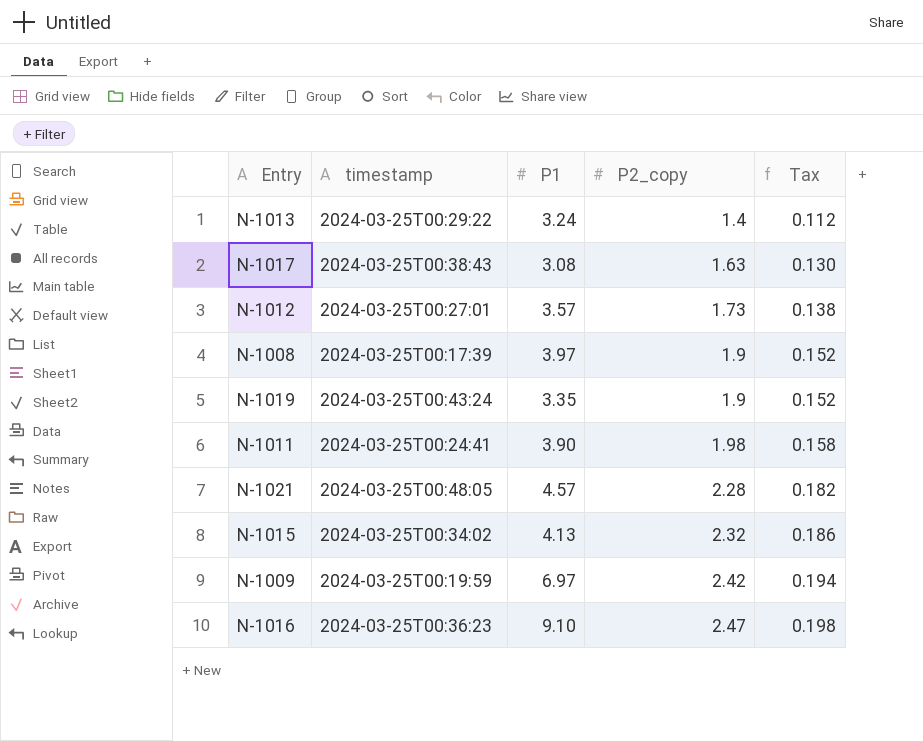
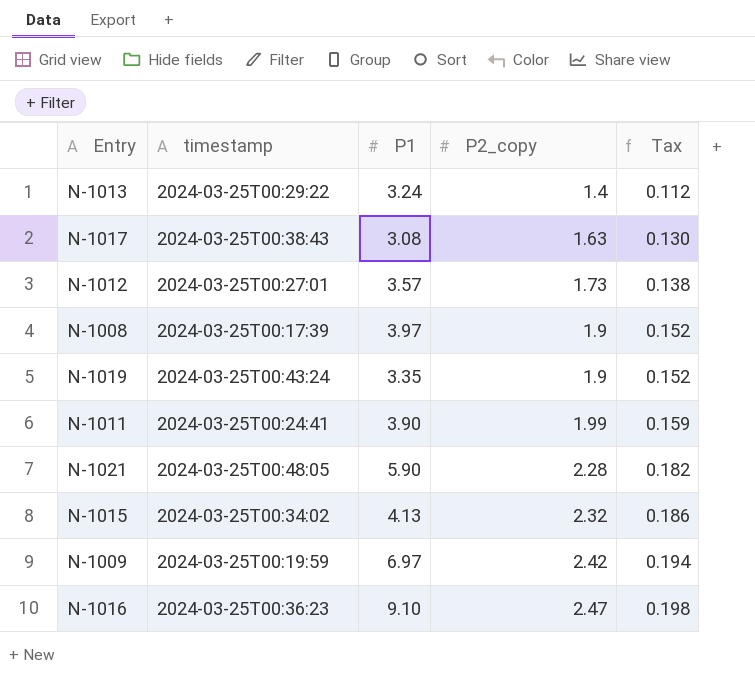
N-1011 | P2_copy: 1.98 -> 1.99
N-1011 | Tax: 0.158 -> 0.159
N-1021 | P1: 4.57 -> 5.90

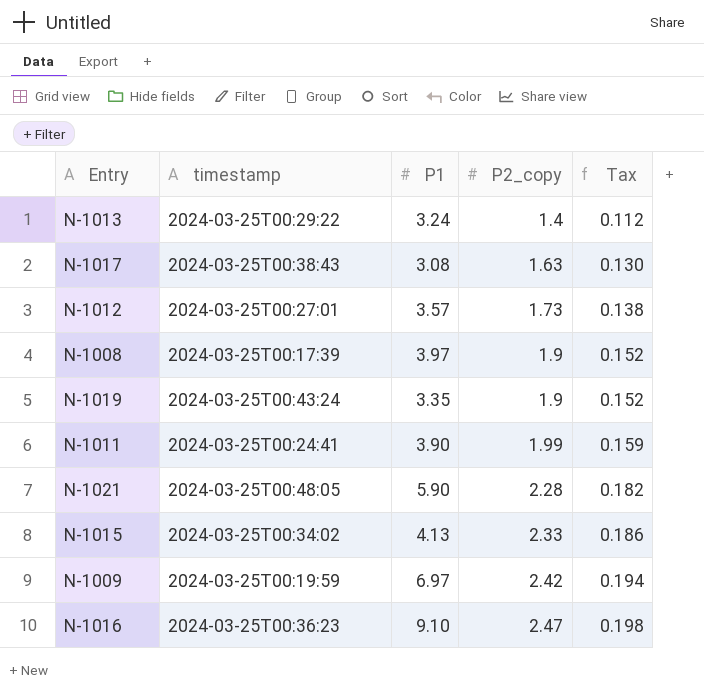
N-1015 | P2_copy: 2.32 -> 2.33

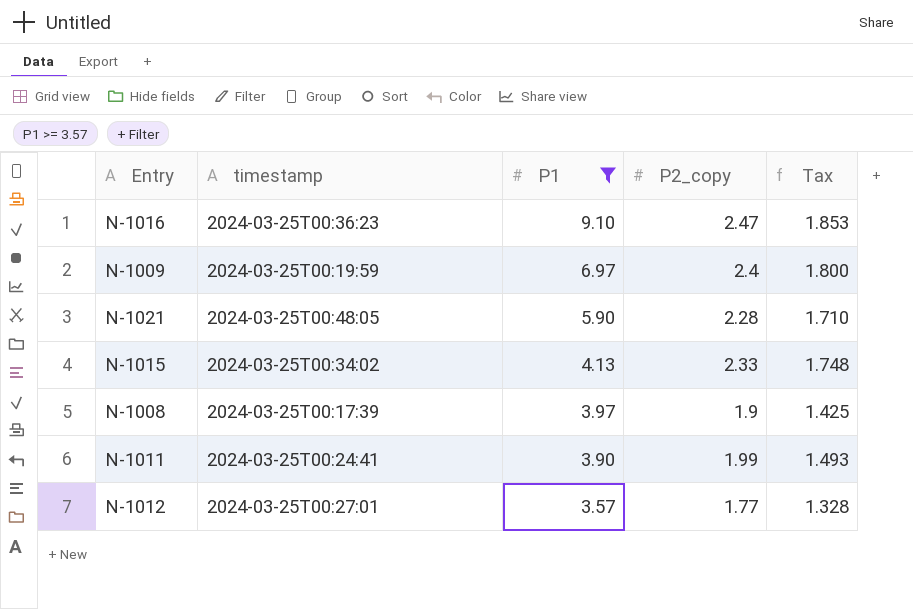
filter: none -> P1 >= 3.57
row order: P2_copy ascending -> P1 descending
column Tax | formula: [P2_copy] * 0.08 -> [P2_copy] * 0.75
N-1009 | P2_copy: 2.42 -> 2.4
N-1012 | P2_copy: 1.73 -> 1.77

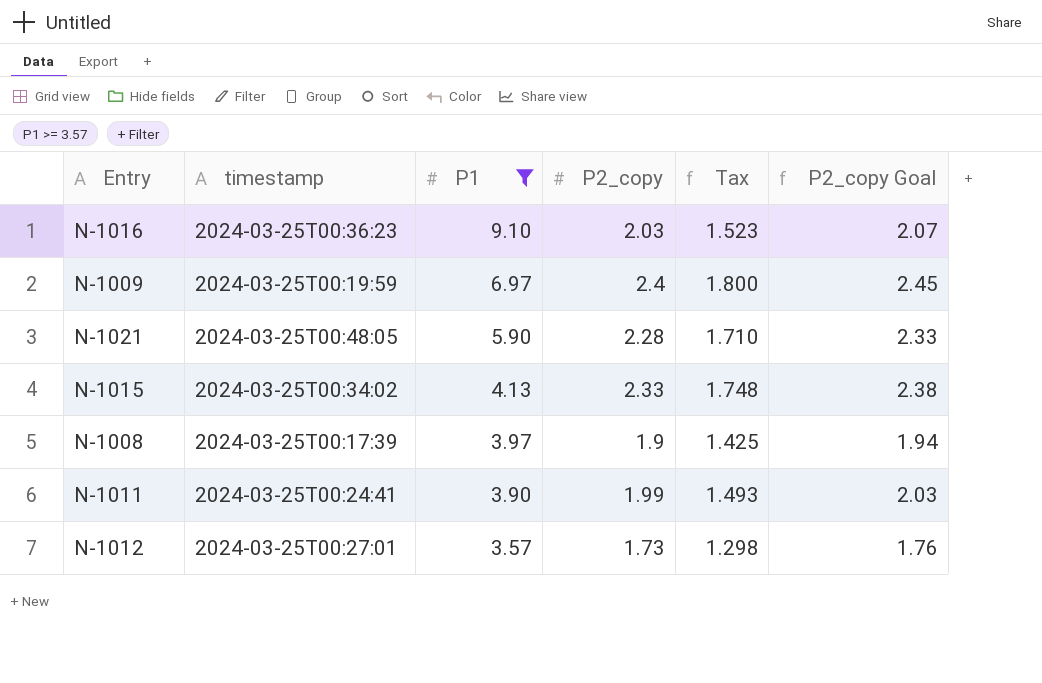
column P2_copy Goal | formula: none -> [P2_copy] * 1.02
N-1016 | P2_copy: 2.47 -> 2.03
N-1016 | Tax: 1.853 -> 1.523
N-1012 | P2_copy: 1.77 -> 1.73
N-1012 | Tax: 1.328 -> 1.298

